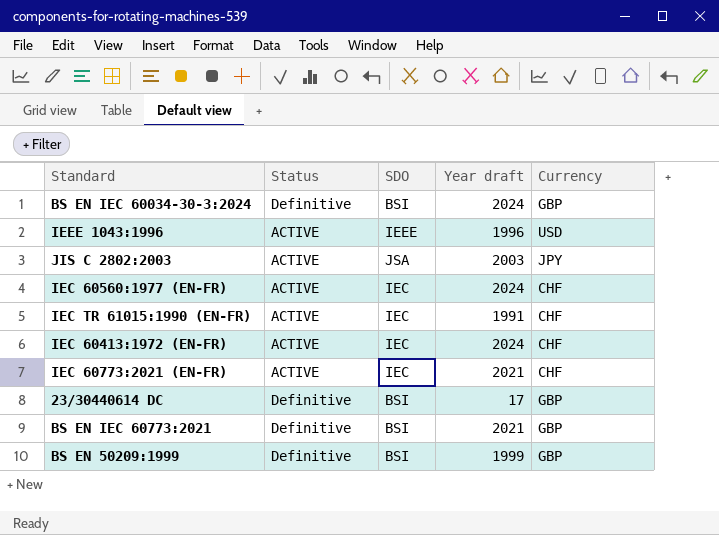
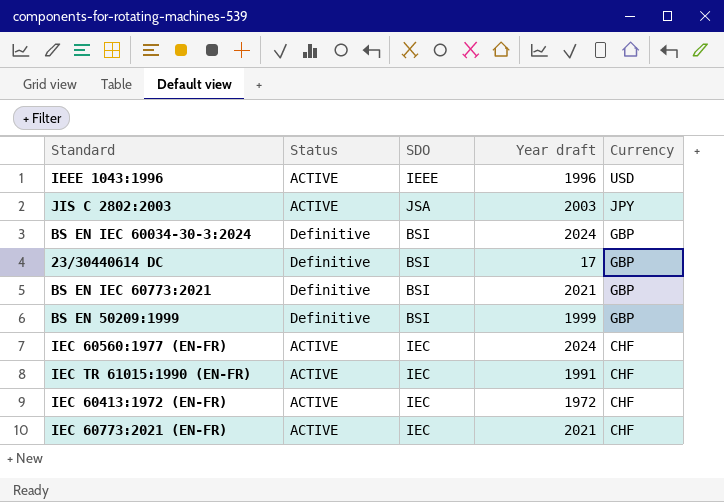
row order: none -> Currency descending
IEC 60413:1972 (EN-FR) | Year draft: 2024 -> 1972

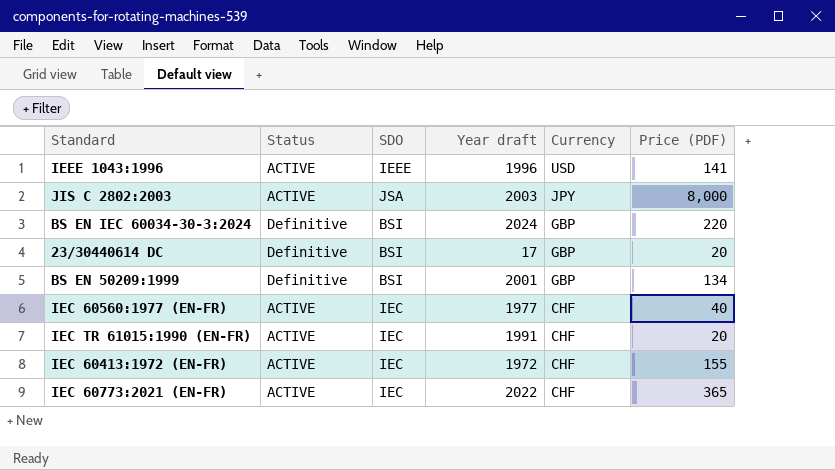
column Price (PDF) | position: none -> 6
row BS EN IEC 60773:2021: Definitive | BSI | 2021 | GBP -> none
BS EN 50209:1999 | Year draft: 1999 -> 2001
IEC 60560:1977 (EN-FR) | Year draft: 2024 -> 1977
IEC 60773:2021 (EN-FR) | Year draft: 2021 -> 2022

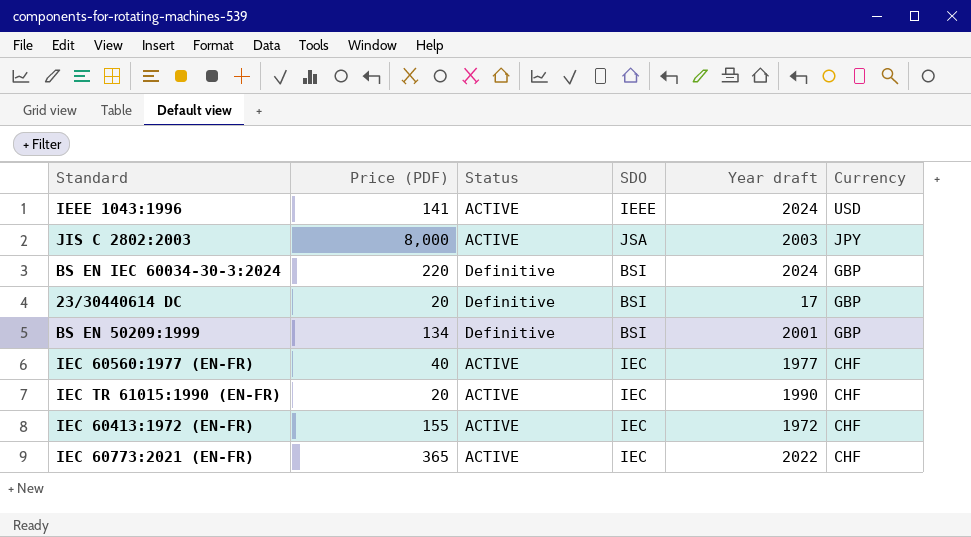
column Price (PDF) | position: 6 -> 2
IEEE 1043:1996 | Year draft: 1996 -> 2024
IEC TR 61015:1990 (EN-FR) | Year draft: 1991 -> 1990

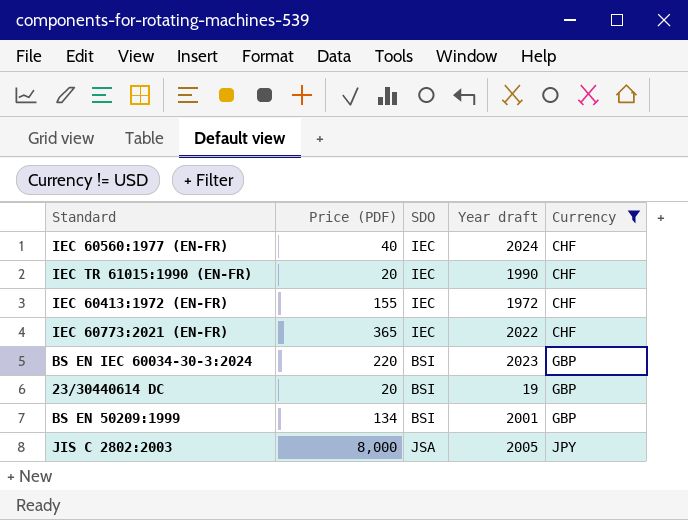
filter: none -> Currency != USD
row order: Currency descending -> Currency ascending
column Status | position: 3 -> none
IEC 60560:1977 (EN-FR) | Year draft: 1977 -> 2024
BS EN IEC 60034-30-3:2024 | Year draft: 2024 -> 2023
23/30440614 DC | Year draft: 17 -> 19
JIS C 2802:2003 | Year draft: 2003 -> 2005

